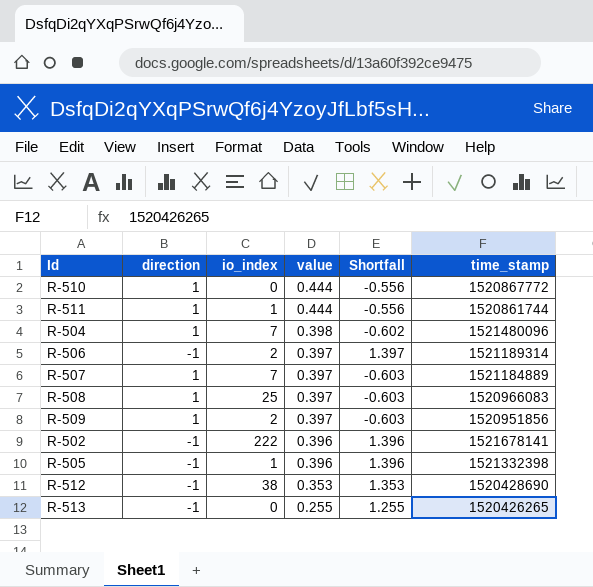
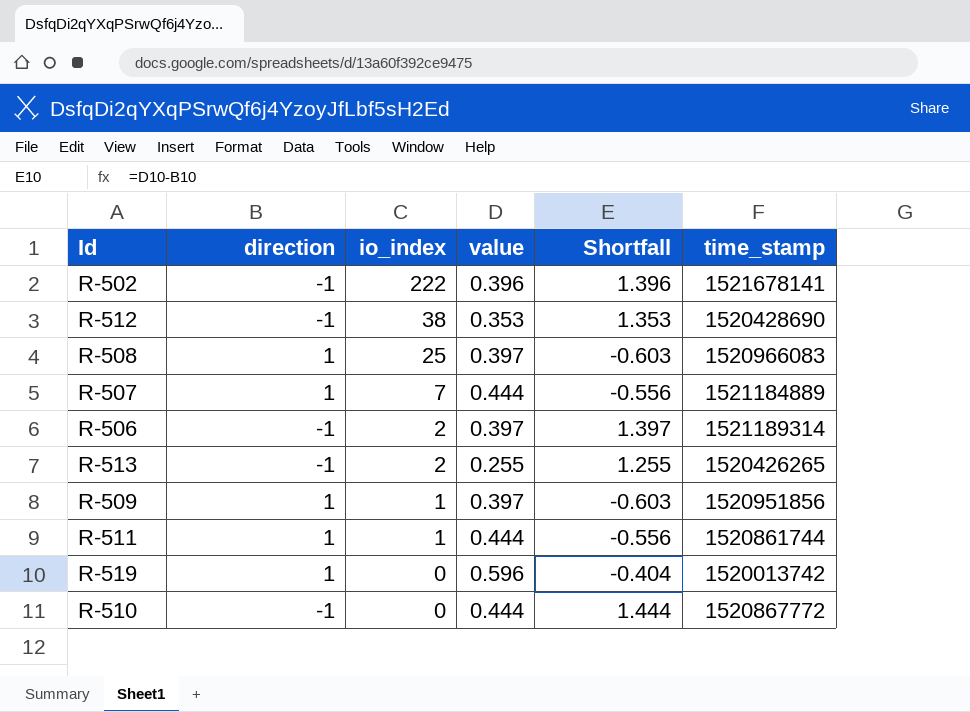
row order: value descending -> io_index descending
row R-504: 1 | 7 | 0.398 | -0.602 | 1521480096 -> none
row R-505: -1 | 1 | 0.396 | 1.396 | 1521332398 -> none
R-507 | value: 0.397 -> 0.444
R-507 | Shortfall: -0.603 -> -0.556
R-513 | io_index: 0 -> 2
R-509 | io_index: 2 -> 1
row R-519: none -> 1 | 0 | 0.596 | -0.404 | 1520013742
R-510 | direction: 1 -> -1
R-510 | Shortfall: -0.556 -> 1.444

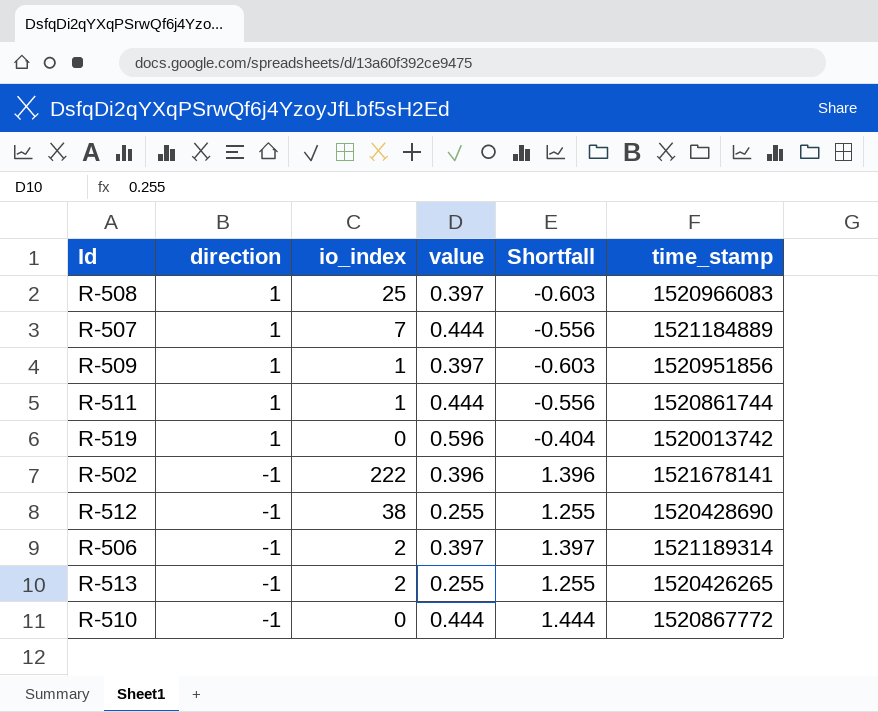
row order: io_index descending -> direction descending
R-512 | value: 0.353 -> 0.255
R-512 | Shortfall: 1.353 -> 1.255

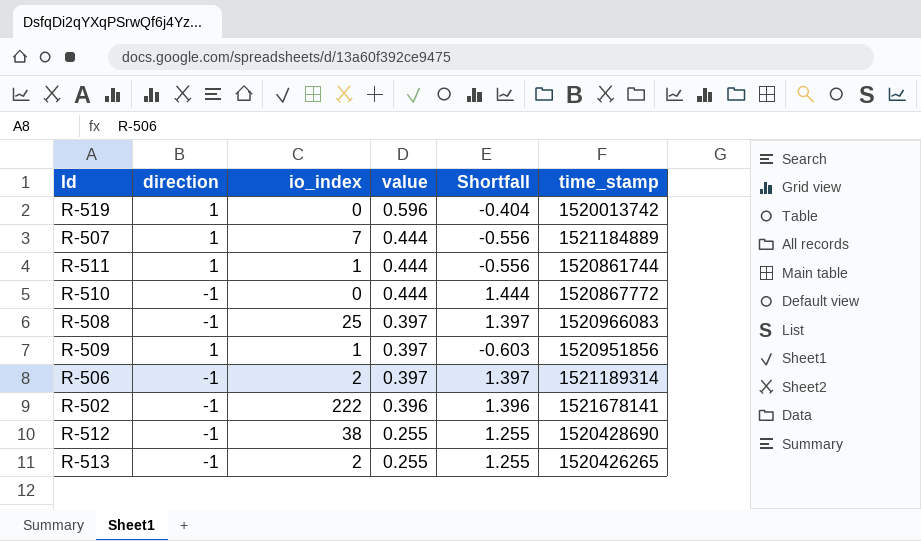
row order: direction descending -> value descending
R-508 | direction: 1 -> -1
R-508 | Shortfall: -0.603 -> 1.397

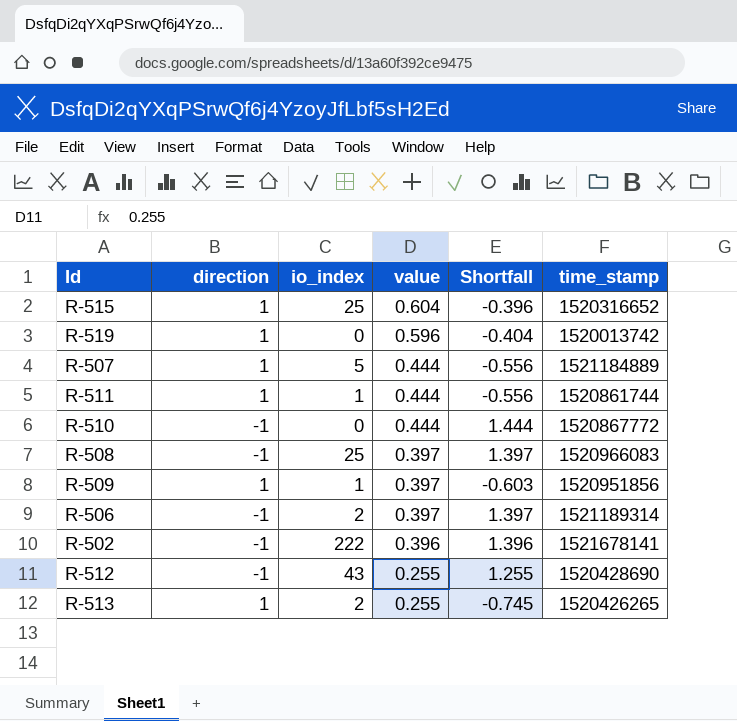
row R-515: none -> 1 | 25 | 0.604 | -0.396 | 1520316652
R-507 | io_index: 7 -> 5
R-512 | io_index: 38 -> 43
R-513 | direction: -1 -> 1
R-513 | Shortfall: 1.255 -> -0.745

